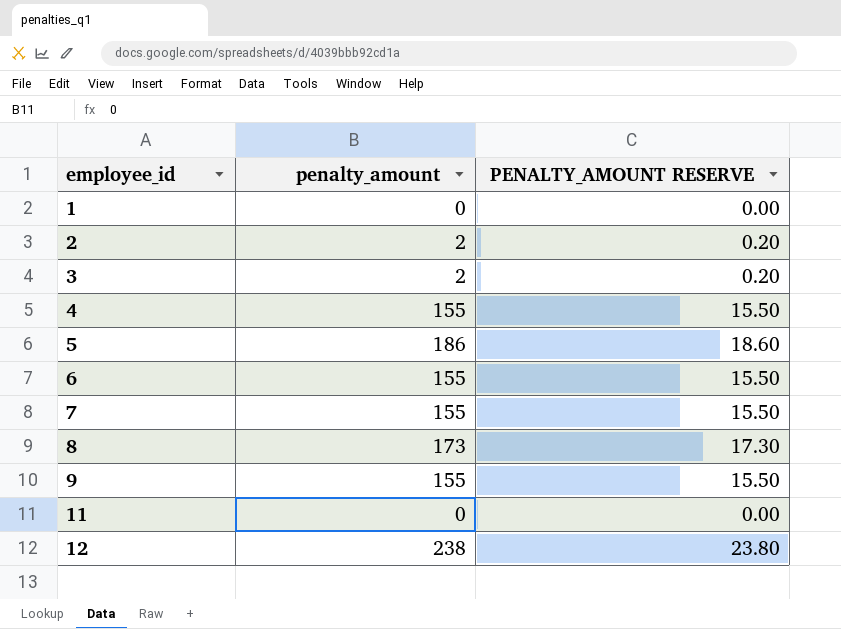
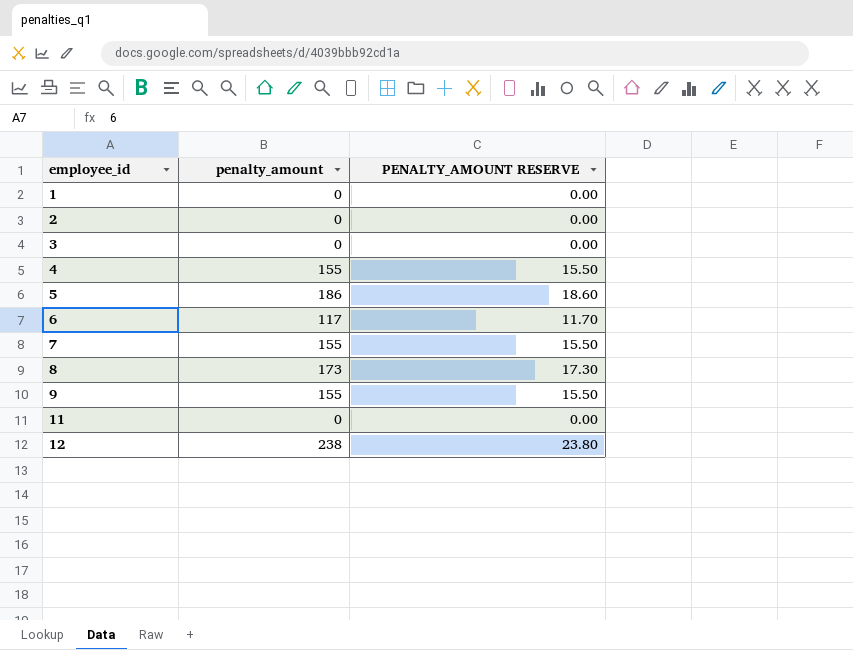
2 | penalty_amount: 2 -> 0
2 | PENALTY_AMOUNT RESERVE: 0.20 -> 0.00
3 | penalty_amount: 2 -> 0
3 | PENALTY_AMOUNT RESERVE: 0.20 -> 0.00
6 | penalty_amount: 155 -> 117
6 | PENALTY_AMOUNT RESERVE: 15.50 -> 11.70

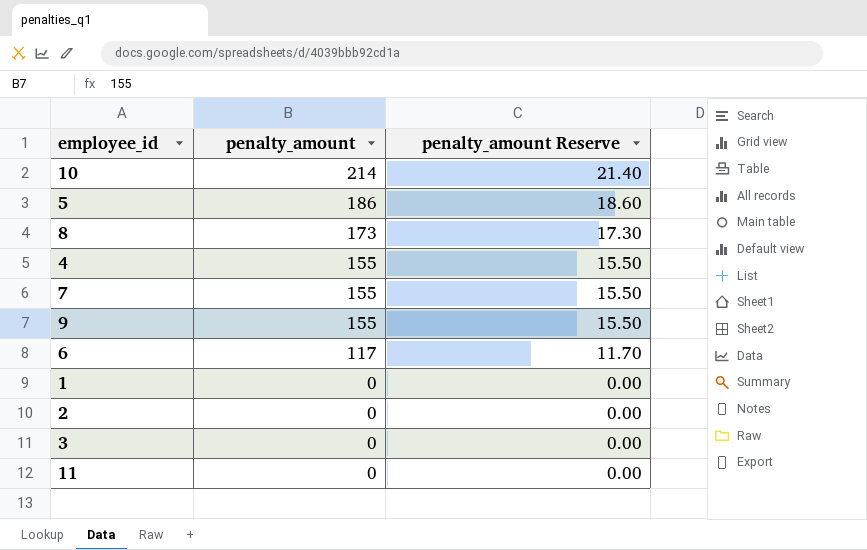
row order: employee_id ascending -> penalty_amount descending
column name: PENALTY_AMOUNT RESERVE -> penalty_amount Reserve
row 12: 238 | 23.80 -> none
row 10: none -> 214 | 21.40

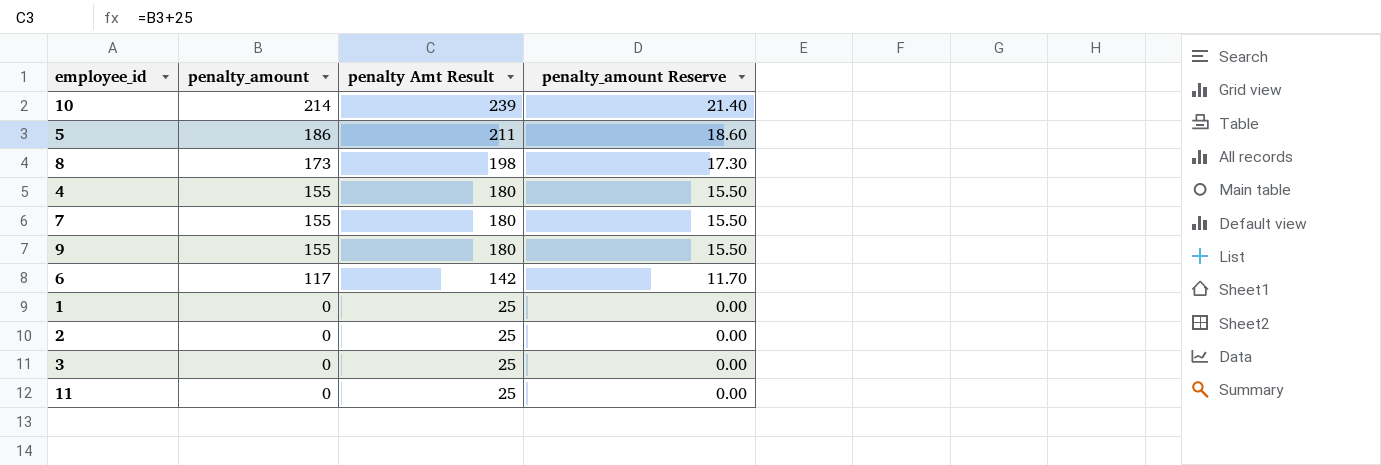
column penalty Amt Result | formula: none -> [penalty_amount] + 25

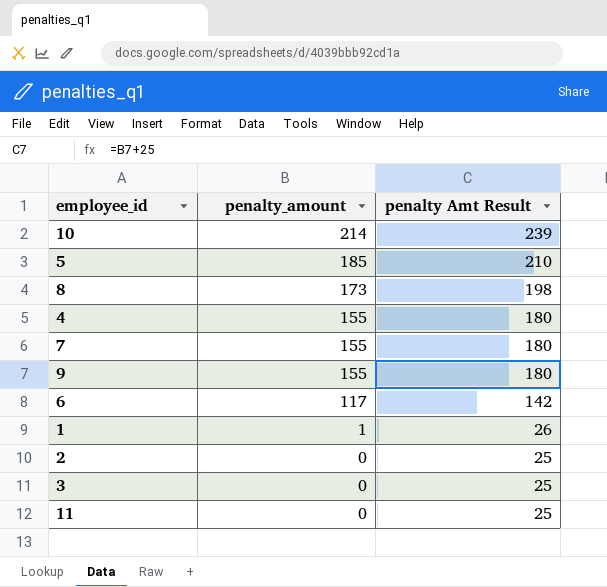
column penalty_amount Reserve | formula: [penalty_amount] * 0.1 -> none
5 | penalty_amount: 186 -> 185
5 | penalty Amt Result: 211 -> 210
1 | penalty_amount: 0 -> 1
1 | penalty Amt Result: 25 -> 26

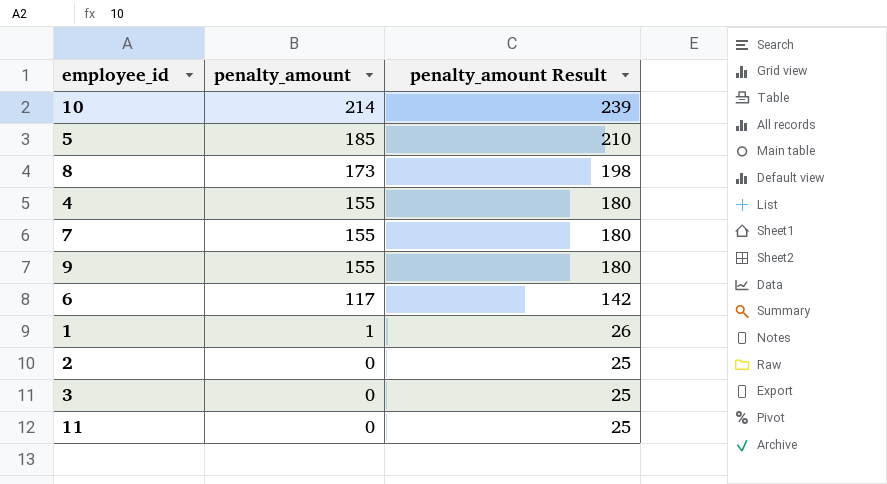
column name: penalty Amt Result -> penalty_amount Result

